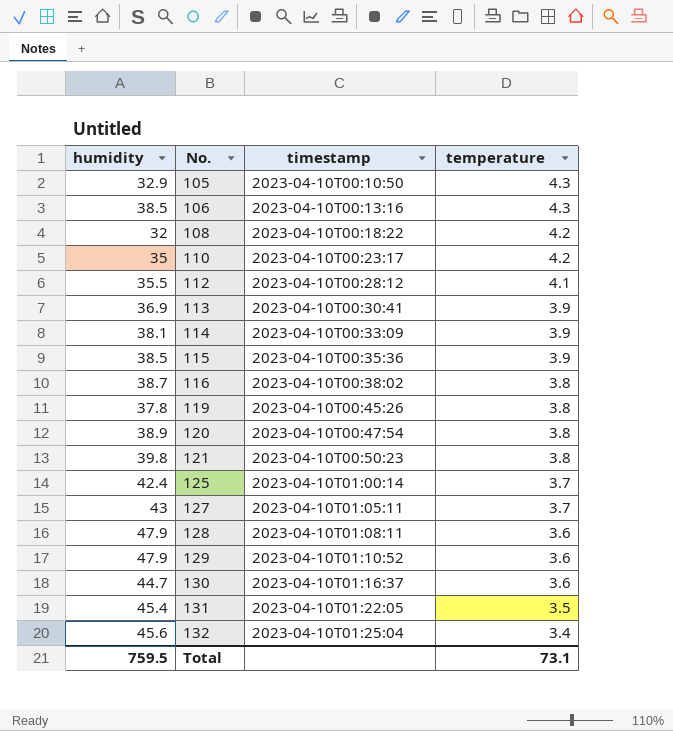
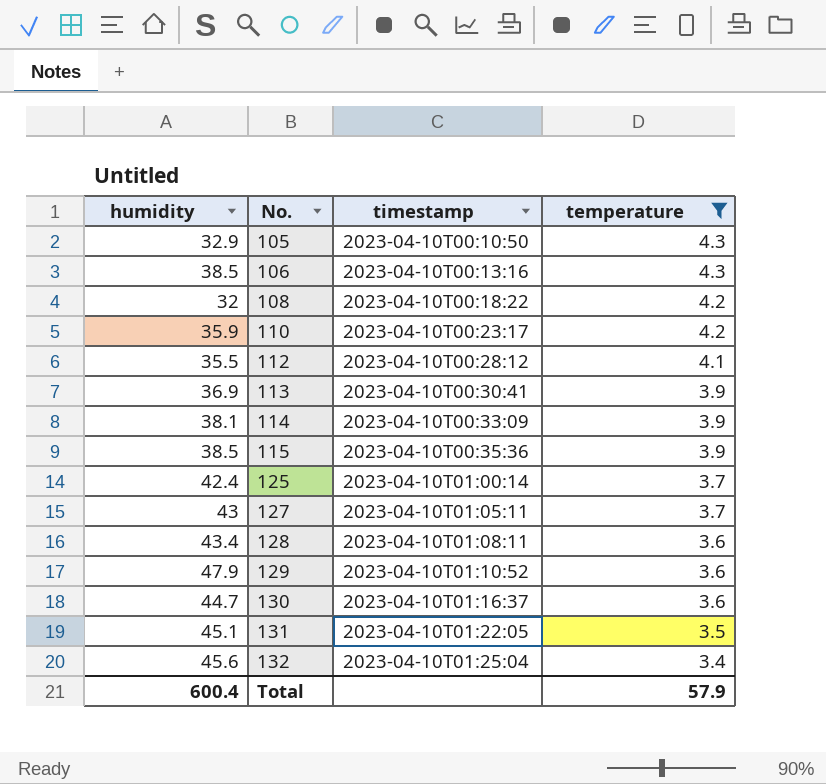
filter: none -> temperature != 3.8
110 | humidity: 35 -> 35.9
128 | humidity: 47.9 -> 43.4
131 | humidity: 45.4 -> 45.1
Total | humidity: 759.5 -> 600.4
Total | temperature: 73.1 -> 57.9

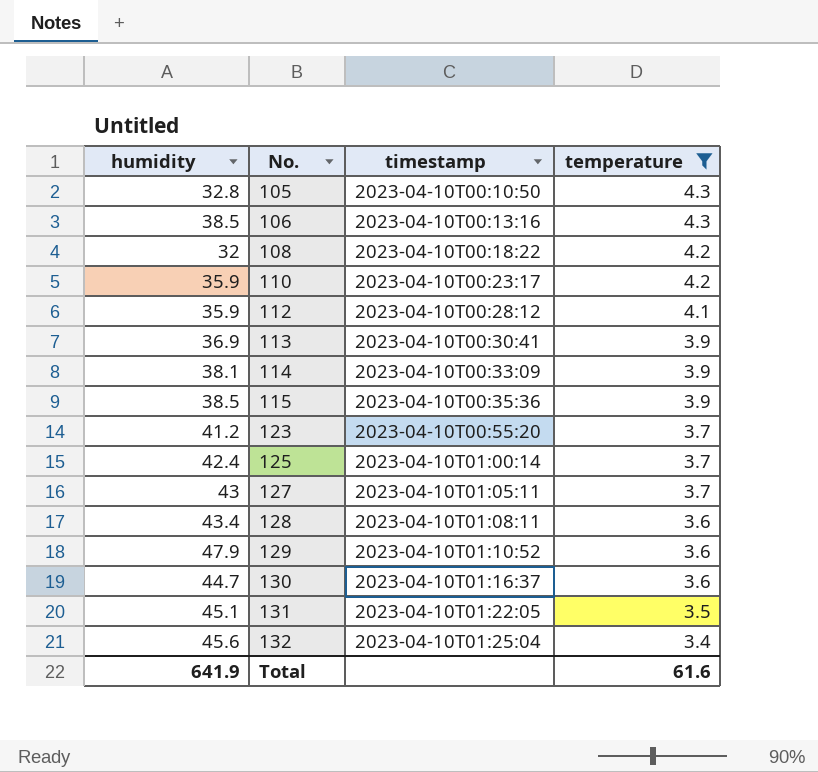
105 | humidity: 32.9 -> 32.8
112 | humidity: 35.5 -> 35.9
row 123: none -> 41.2 | 2023-04-10T00:55:20 | 3.7
Total | humidity: 600.4 -> 641.9
Total | temperature: 57.9 -> 61.6

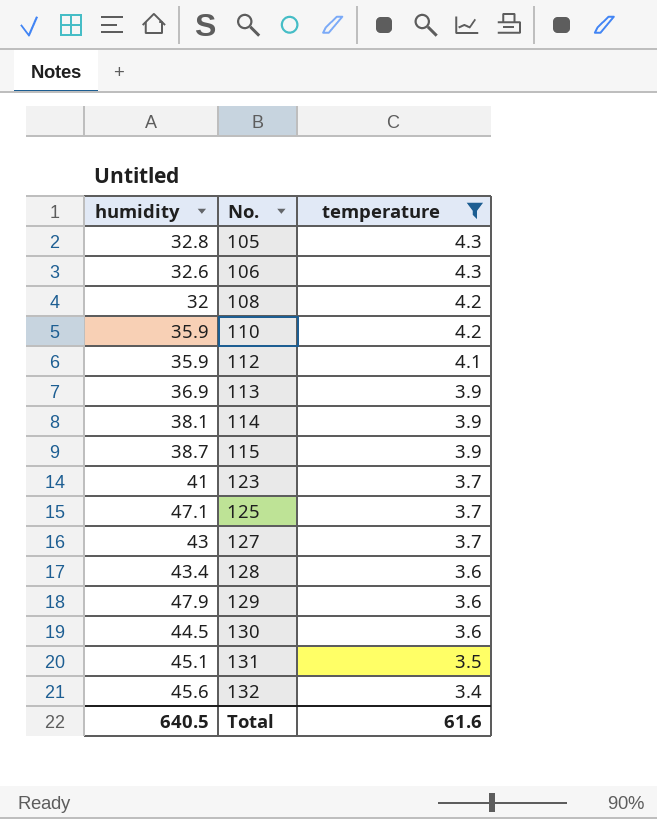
column timestamp | position: 3 -> none
106 | humidity: 38.5 -> 32.6
115 | humidity: 38.5 -> 38.7
123 | humidity: 41.2 -> 41
125 | humidity: 42.4 -> 47.1
130 | humidity: 44.7 -> 44.5
Total | humidity: 641.9 -> 640.5

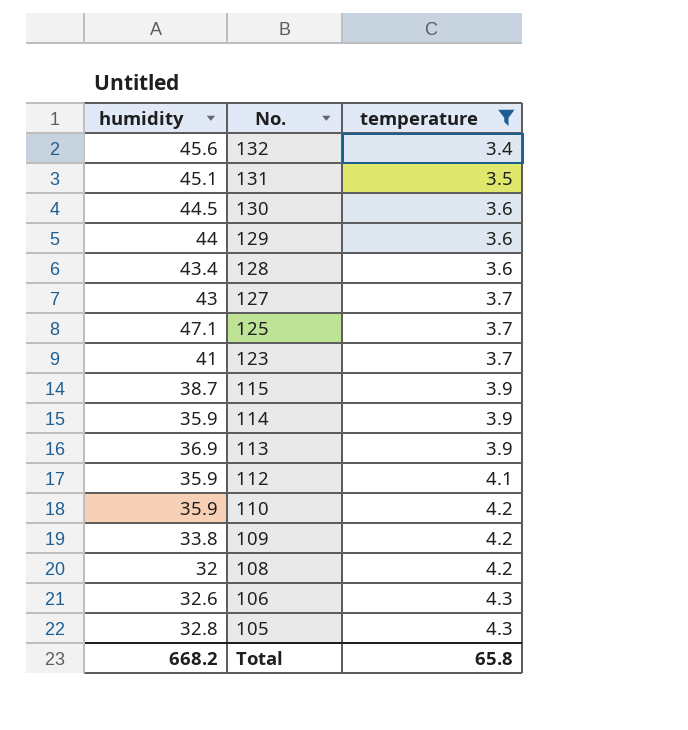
row order: No. ascending -> No. descending
129 | humidity: 47.9 -> 44
114 | humidity: 38.1 -> 35.9
row 109: none -> 33.8 | 4.2
Total | humidity: 640.5 -> 668.2
Total | temperature: 61.6 -> 65.8

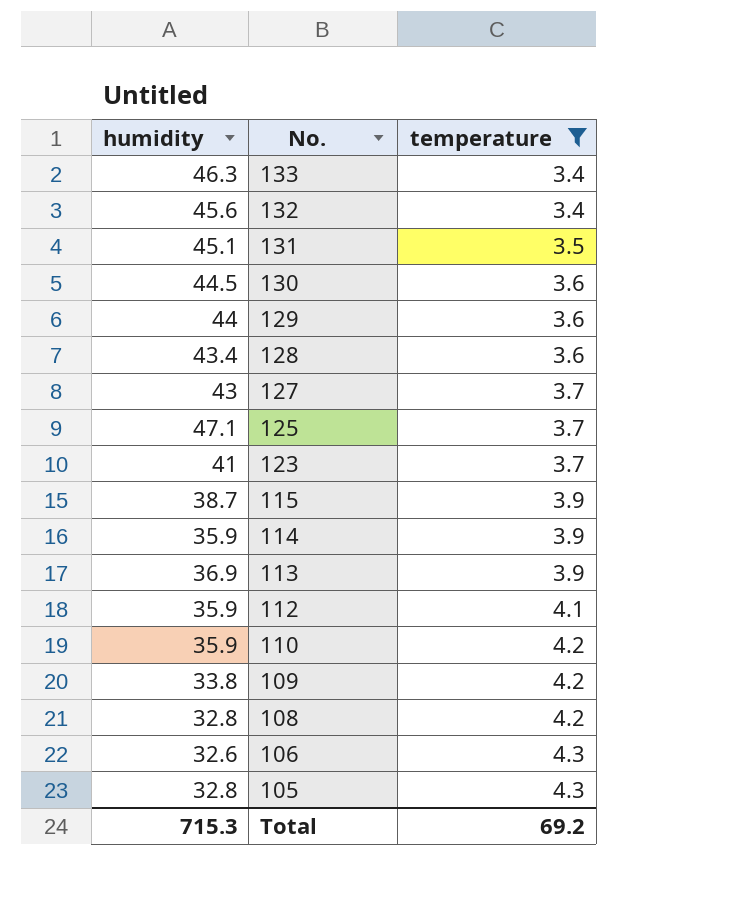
row 133: none -> 46.3 | 3.4
108 | humidity: 32 -> 32.8
Total | humidity: 668.2 -> 715.3
Total | temperature: 65.8 -> 69.2

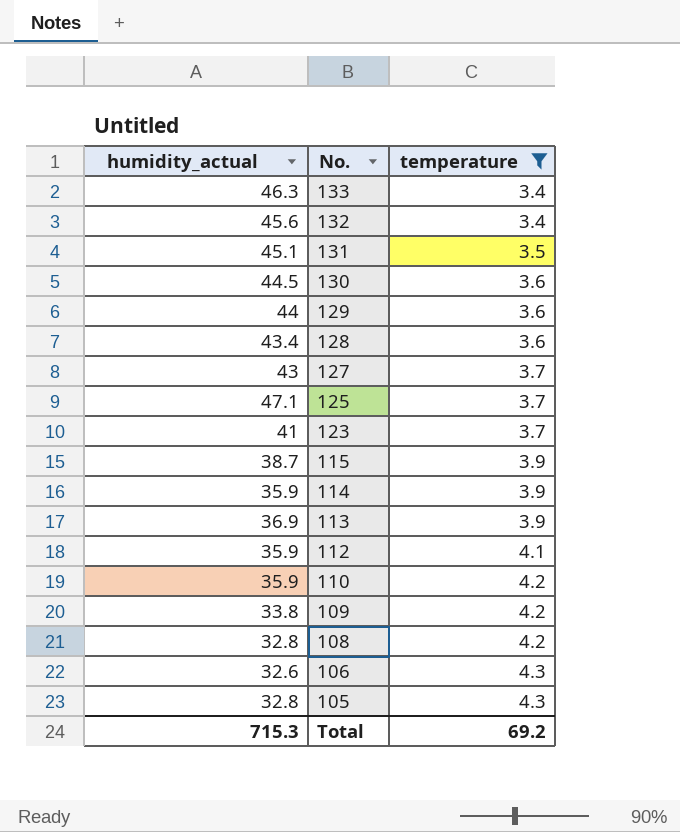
column name: humidity -> humidity_actual

